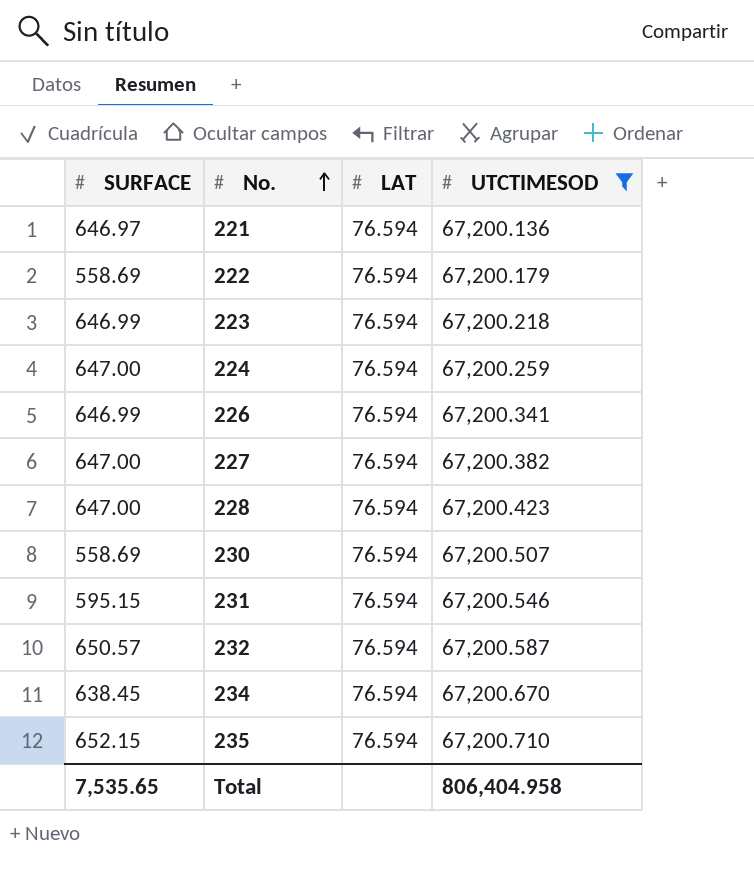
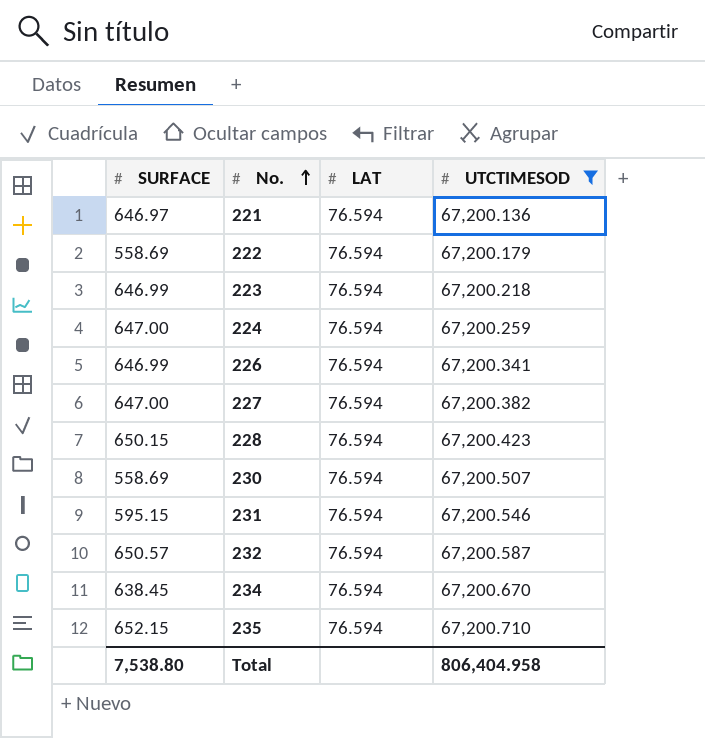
228 | SURFACE: 647.00 -> 650.15
Total | SURFACE: 7,535.65 -> 7,538.80

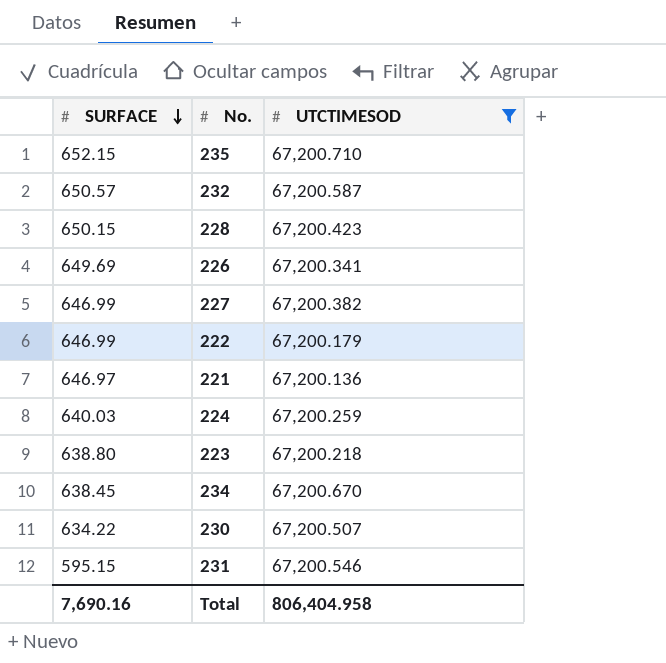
row order: No. ascending -> SURFACE descending
column LAT | position: 3 -> none
226 | SURFACE: 646.99 -> 649.69
227 | SURFACE: 647.00 -> 646.99
222 | SURFACE: 558.69 -> 646.99
224 | SURFACE: 647.00 -> 640.03
223 | SURFACE: 646.99 -> 638.80
230 | SURFACE: 558.69 -> 634.22
Total | SURFACE: 7,538.80 -> 7,690.16

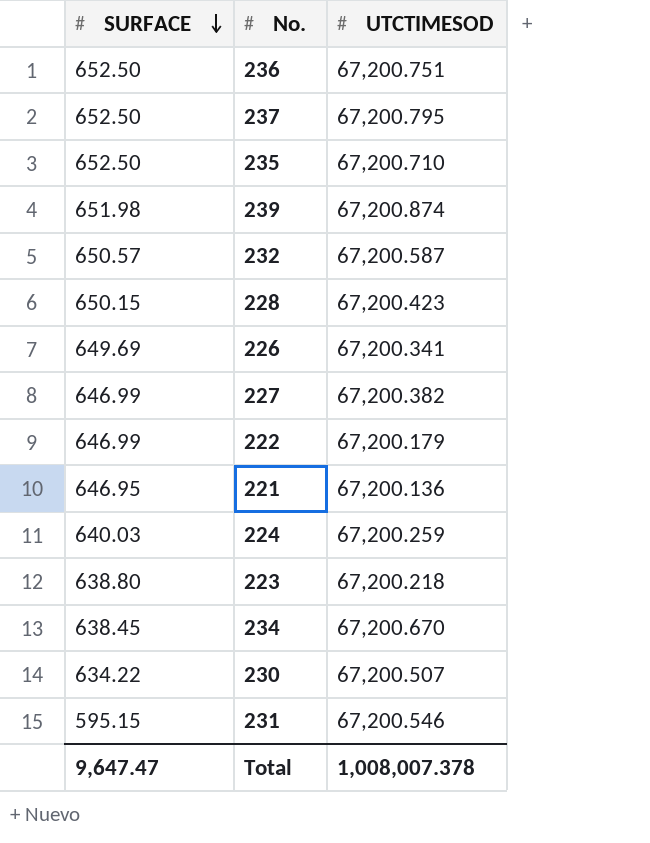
filter: UTCTIMESOD <= 67,200.710 -> none
235 | SURFACE: 652.15 -> 652.50
221 | SURFACE: 646.97 -> 646.95
Total | SURFACE: 7,690.16 -> 9,647.47
Total | UTCTIMESOD: 806,404.958 -> 1,008,007.378

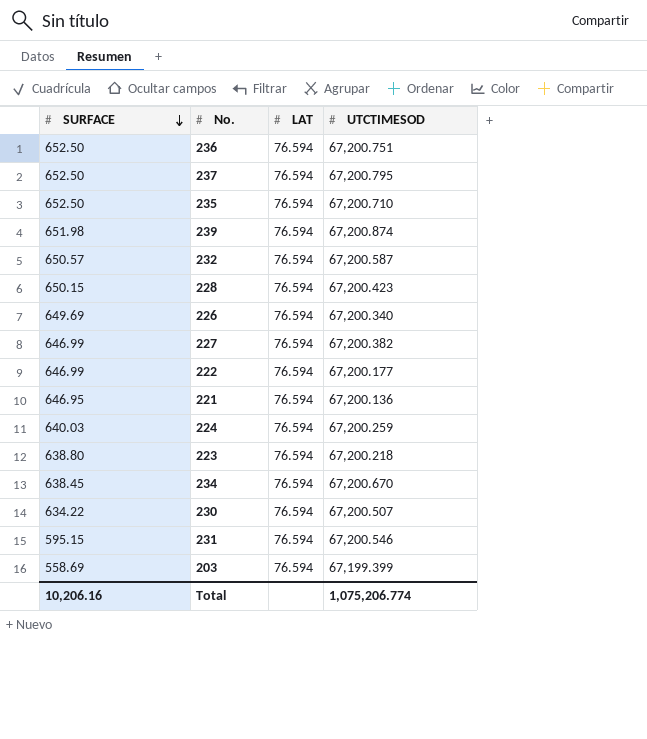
column LAT | position: none -> 3
226 | UTCTIMESOD: 67,200.341 -> 67,200.340
222 | UTCTIMESOD: 67,200.179 -> 67,200.177
row 203: none -> 558.69 | 76.594 | 67,199.399
Total | SURFACE: 9,647.47 -> 10,206.16
Total | UTCTIMESOD: 1,008,007.378 -> 1,075,206.774

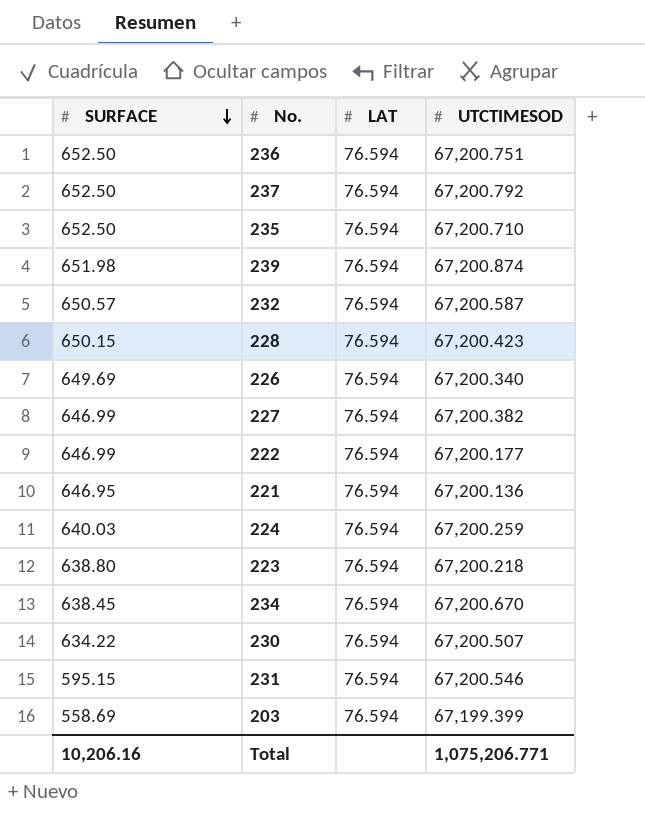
237 | UTCTIMESOD: 67,200.795 -> 67,200.792
Total | UTCTIMESOD: 1,075,206.774 -> 1,075,206.771

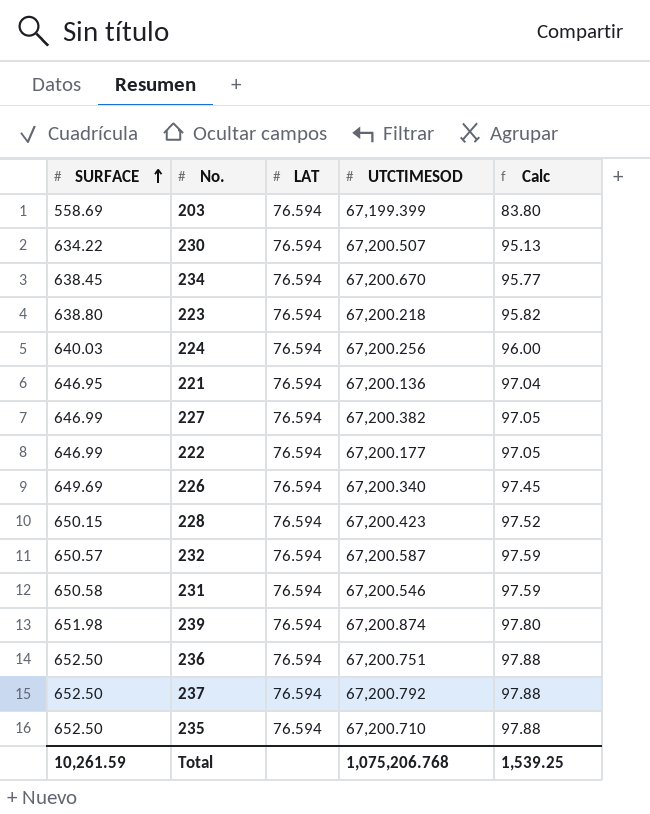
row order: SURFACE descending -> SURFACE ascending
column Calc | formula: none -> [SURFACE] * 0.15
224 | UTCTIMESOD: 67,200.259 -> 67,200.256
231 | SURFACE: 595.15 -> 650.58
Total | SURFACE: 10,206.16 -> 10,261.59
Total | UTCTIMESOD: 1,075,206.771 -> 1,075,206.768

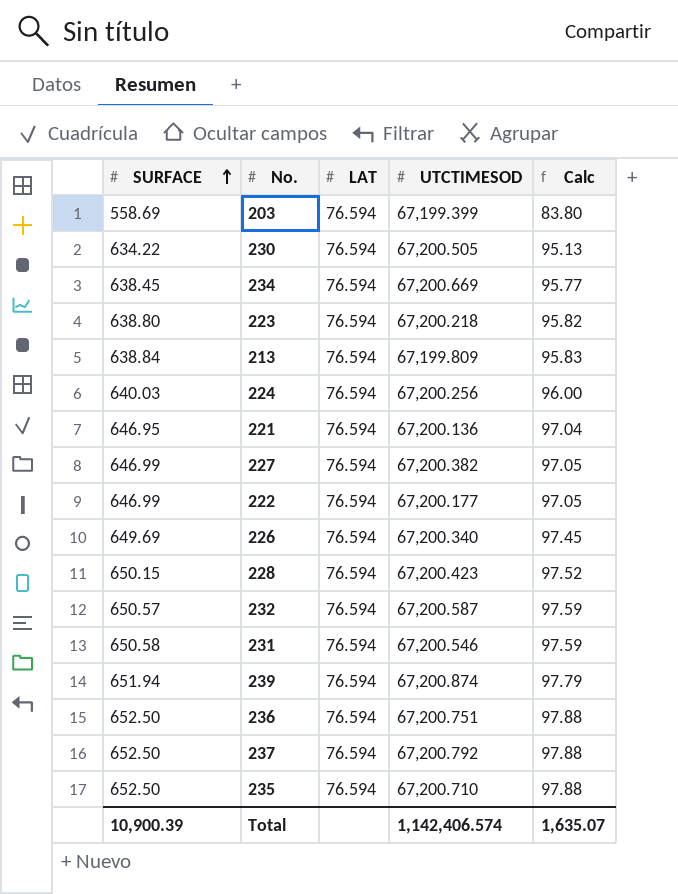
230 | UTCTIMESOD: 67,200.507 -> 67,200.505
234 | UTCTIMESOD: 67,200.670 -> 67,200.669
row 213: none -> 638.84 | 76.594 | 67,199.809 | 95.83
239 | SURFACE: 651.98 -> 651.94
239 | Calc: 97.80 -> 97.79
Total | SURFACE: 10,261.59 -> 10,900.39
Total | UTCTIMESOD: 1,075,206.768 -> 1,142,406.574
Total | Calc: 1,539.25 -> 1,635.07

